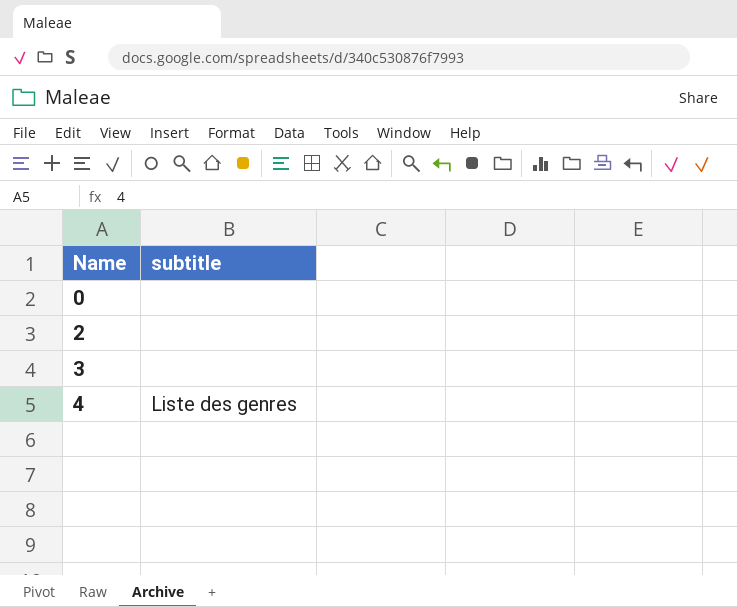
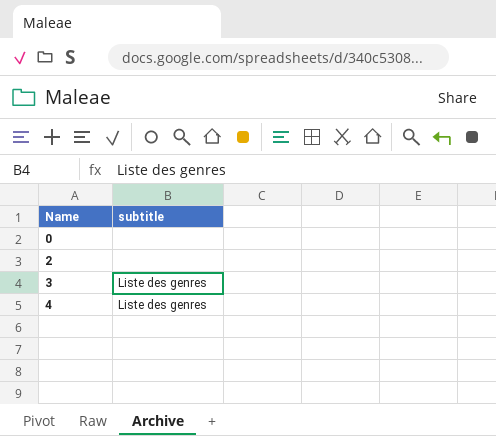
3 | subtitle: none -> Liste des genres

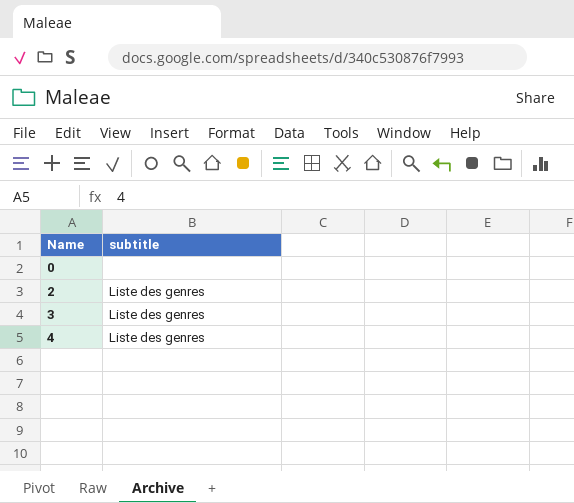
2 | subtitle: none -> Liste des genres

